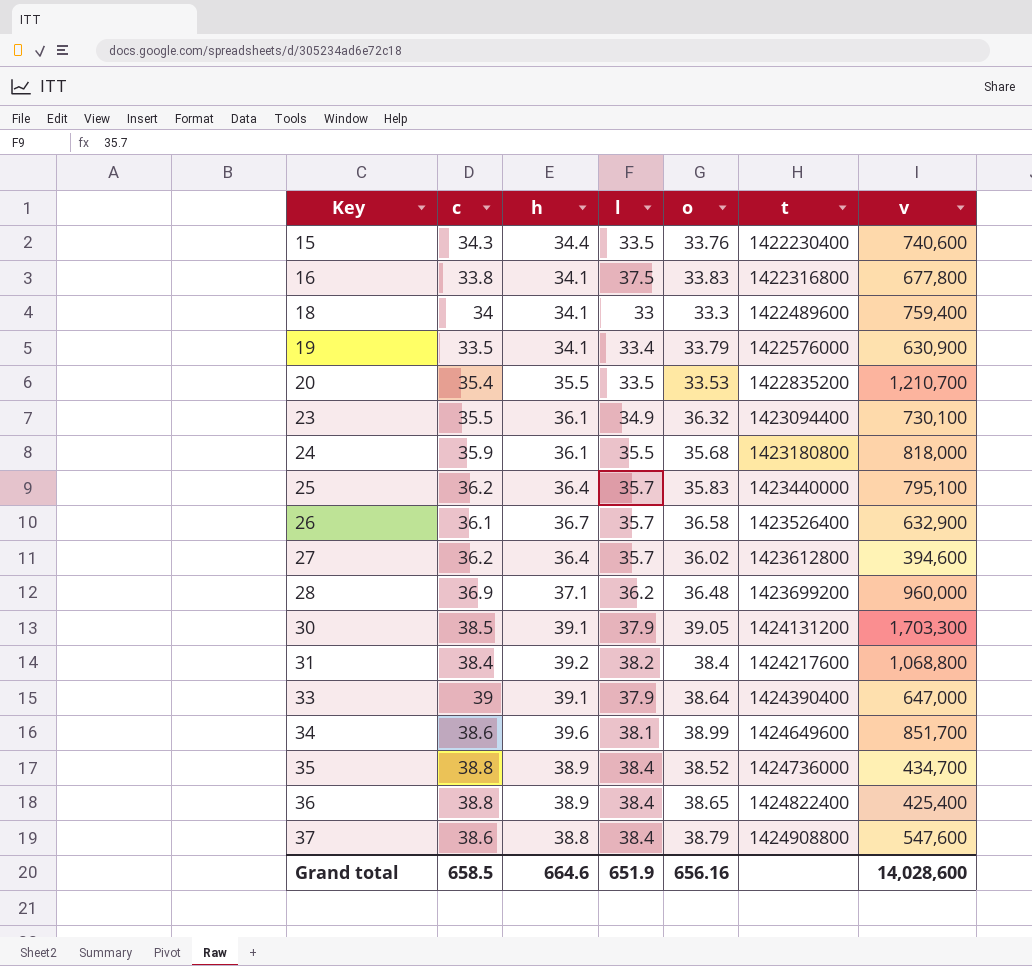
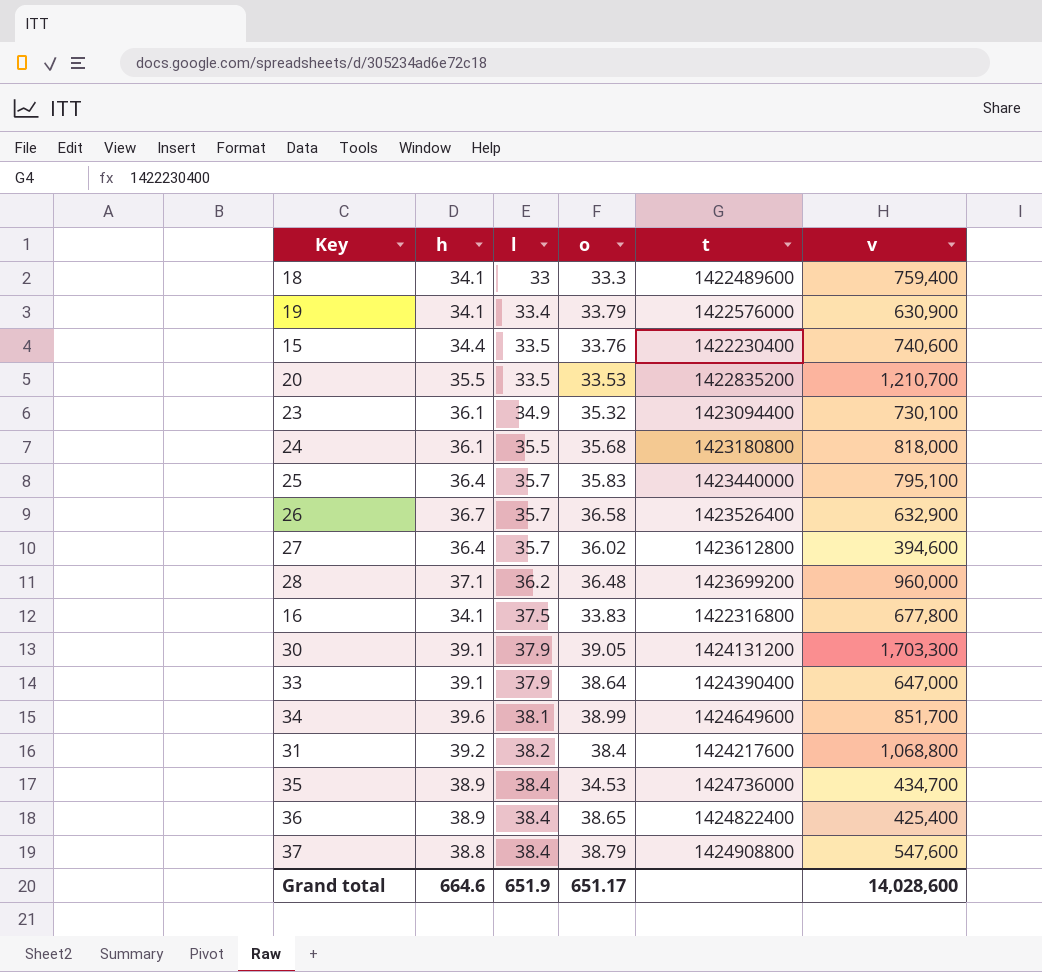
row order: Key ascending -> l ascending
column c | position: 2 -> none
23 | o: 36.32 -> 35.32
35 | o: 38.52 -> 34.53
Grand total | o: 656.16 -> 651.17

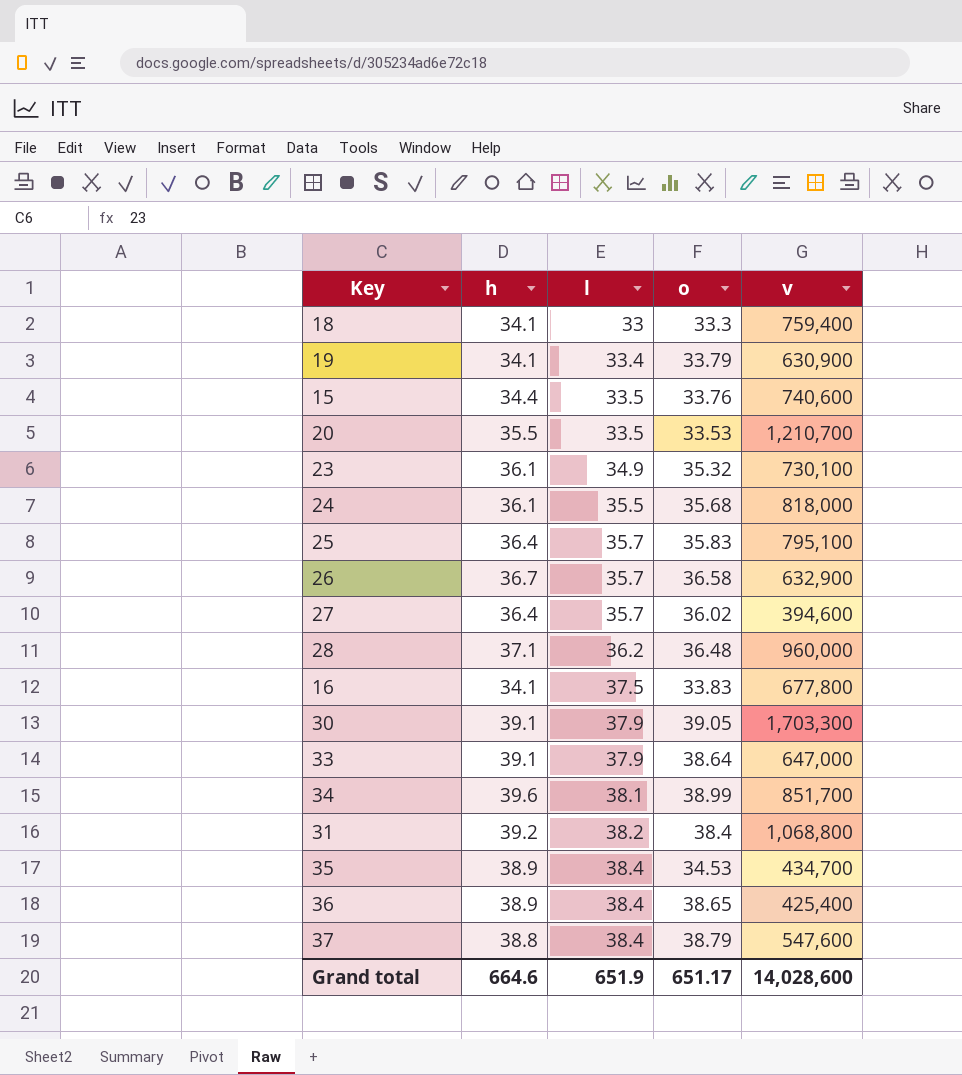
column t | position: 5 -> none

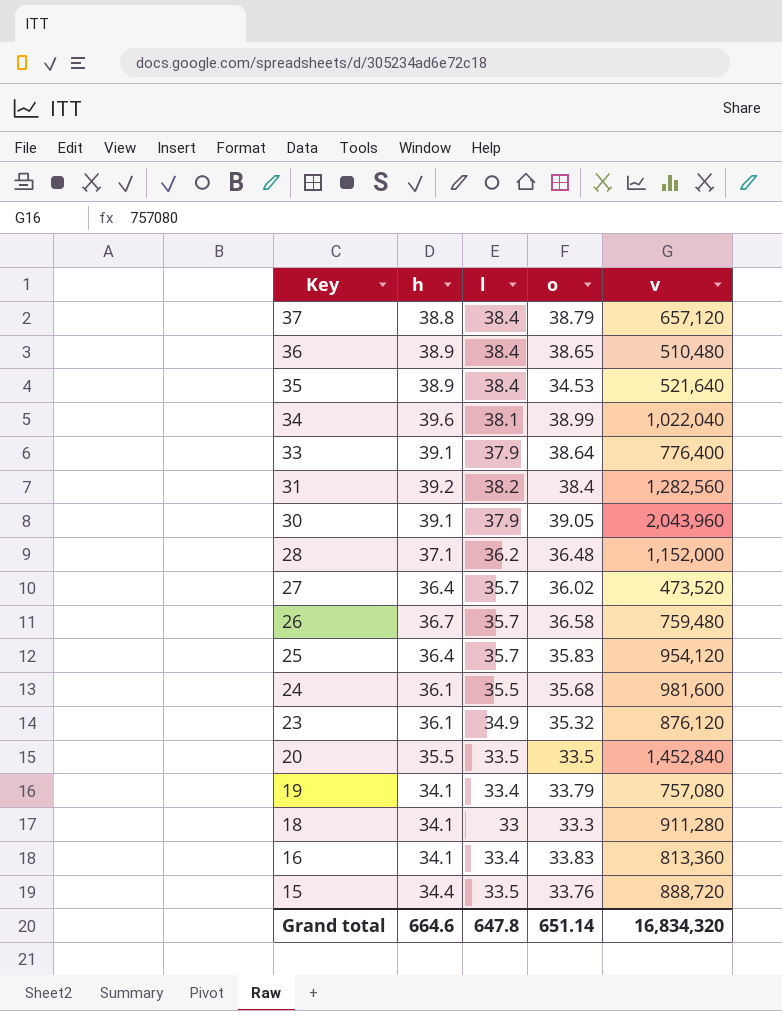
row order: l ascending -> Key descending
37 | v: 547,600 -> 657,120
36 | v: 425,400 -> 510,480
35 | v: 434,700 -> 521,640
34 | v: 851,700 -> 1,022,040
33 | v: 647,000 -> 776,400
31 | v: 1,068,800 -> 1,282,560
30 | v: 1,703,300 -> 2,043,960
28 | v: 960,000 -> 1,152,000
27 | v: 394,600 -> 473,520
26 | v: 632,900 -> 759,480
25 | v: 795,100 -> 954,120
24 | v: 818,000 -> 981,600
23 | v: 730,100 -> 876,120
20 | o: 33.53 -> 33.5
20 | v: 1,210,700 -> 1,452,840
19 | v: 630,900 -> 757,080
18 | v: 759,400 -> 911,280
16 | l: 37.5 -> 33.4
16 | v: 677,800 -> 813,360
15 | v: 740,600 -> 888,720
Grand total | l: 651.9 -> 647.8
Grand total | o: 651.17 -> 651.14
Grand total | v: 14,028,600 -> 16,834,320

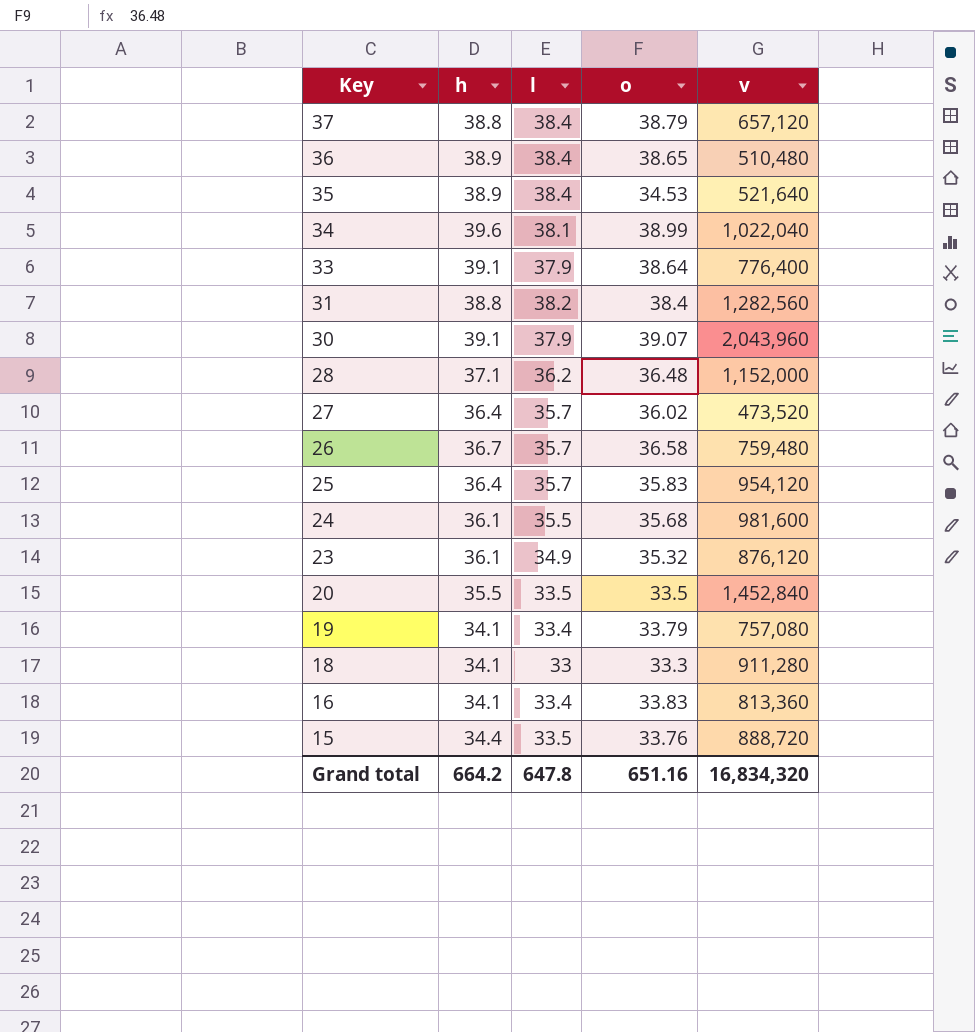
31 | h: 39.2 -> 38.8
30 | o: 39.05 -> 39.07
Grand total | h: 664.6 -> 664.2
Grand total | o: 651.14 -> 651.16

